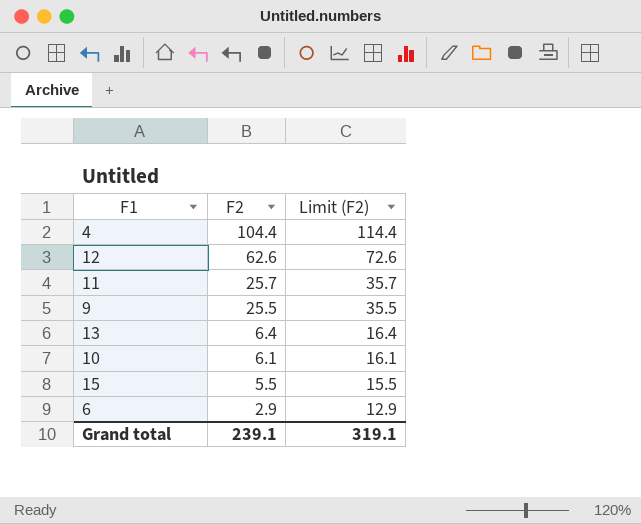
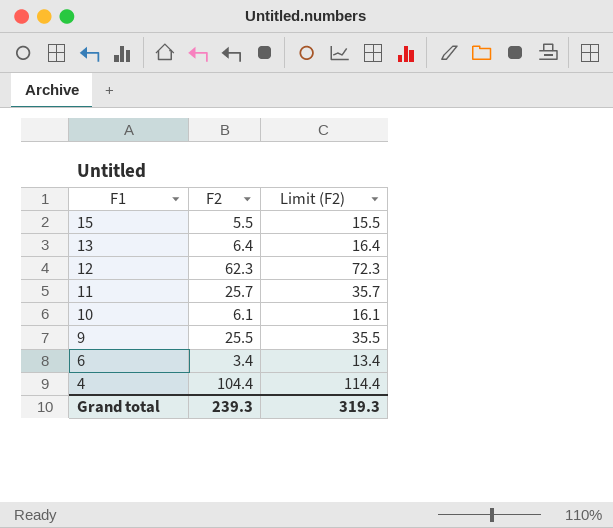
row order: F2 descending -> F1 descending
12 | F2: 62.6 -> 62.3
12 | Limit (F2): 72.6 -> 72.3
6 | F2: 2.9 -> 3.4
6 | Limit (F2): 12.9 -> 13.4
Grand total | F2: 239.1 -> 239.3
Grand total | Limit (F2): 319.1 -> 319.3

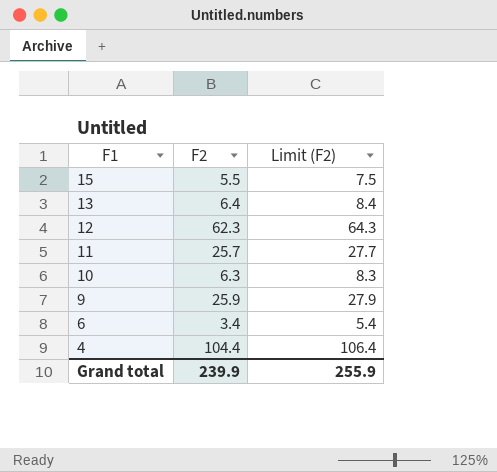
column Limit (F2) | formula: [F2] + 10 -> [F2] + 2
10 | F2: 6.1 -> 6.3
9 | F2: 25.5 -> 25.9
Grand total | F2: 239.3 -> 239.9
Grand total | Limit (F2): 319.3 -> 255.9

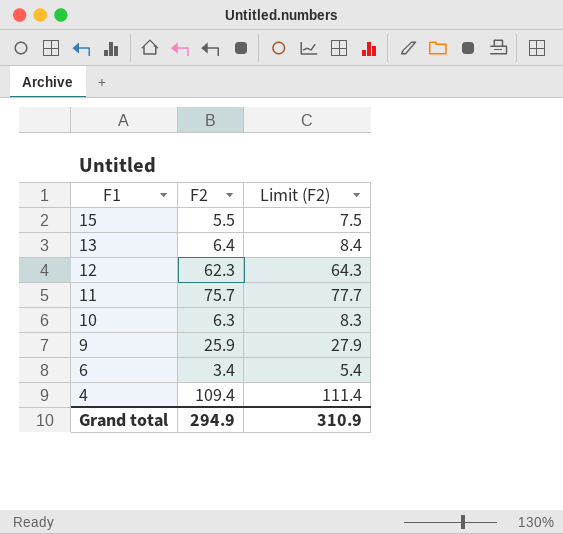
11 | F2: 25.7 -> 75.7
11 | Limit (F2): 27.7 -> 77.7
4 | F2: 104.4 -> 109.4
4 | Limit (F2): 106.4 -> 111.4
Grand total | F2: 239.9 -> 294.9
Grand total | Limit (F2): 255.9 -> 310.9

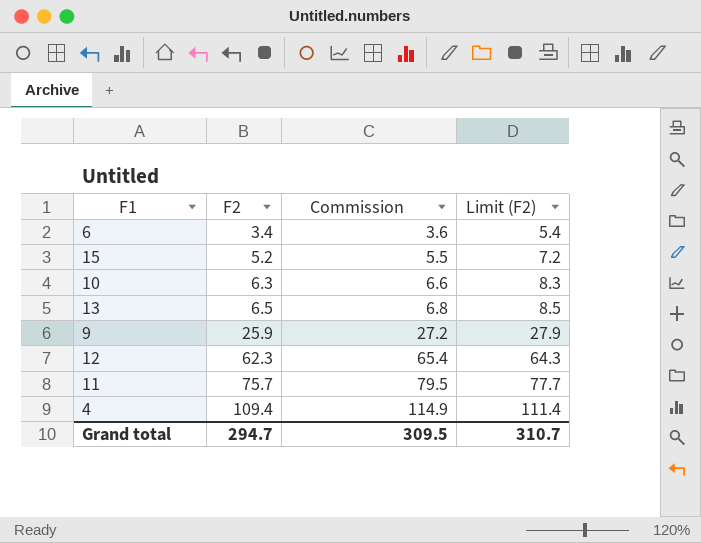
row order: F1 descending -> F2 ascending
column Commission | formula: none -> [F2] * 1.05
15 | F2: 5.5 -> 5.2
15 | Limit (F2): 7.5 -> 7.2
13 | F2: 6.4 -> 6.5
13 | Limit (F2): 8.4 -> 8.5
Grand total | F2: 294.9 -> 294.7
Grand total | Limit (F2): 310.9 -> 310.7

